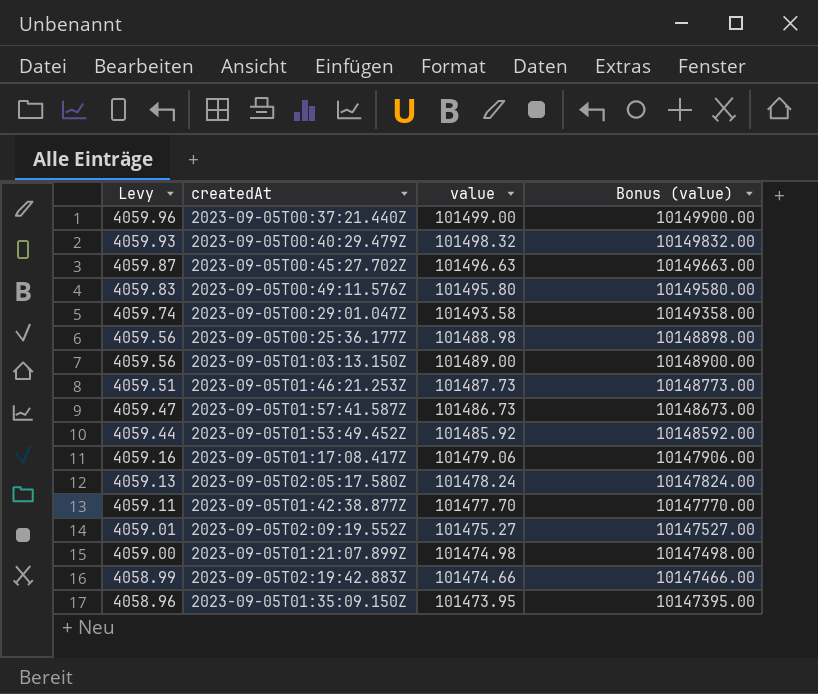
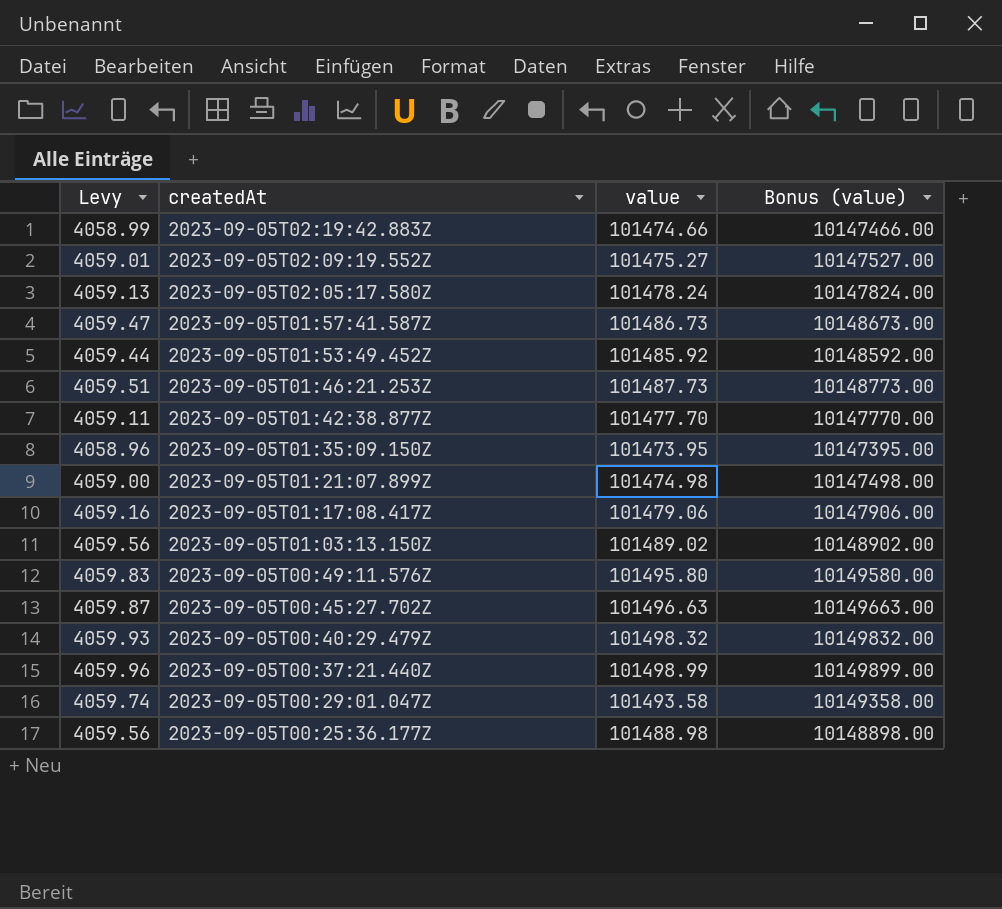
row order: Levy descending -> createdAt descending
2023-09-05T01:03:13.150Z | value: 101489.00 -> 101489.02
2023-09-05T01:03:13.150Z | Bonus (value): 10148900.00 -> 10148902.00
2023-09-05T00:37:21.440Z | value: 101499.00 -> 101498.99
2023-09-05T00:37:21.440Z | Bonus (value): 10149900.00 -> 10149899.00

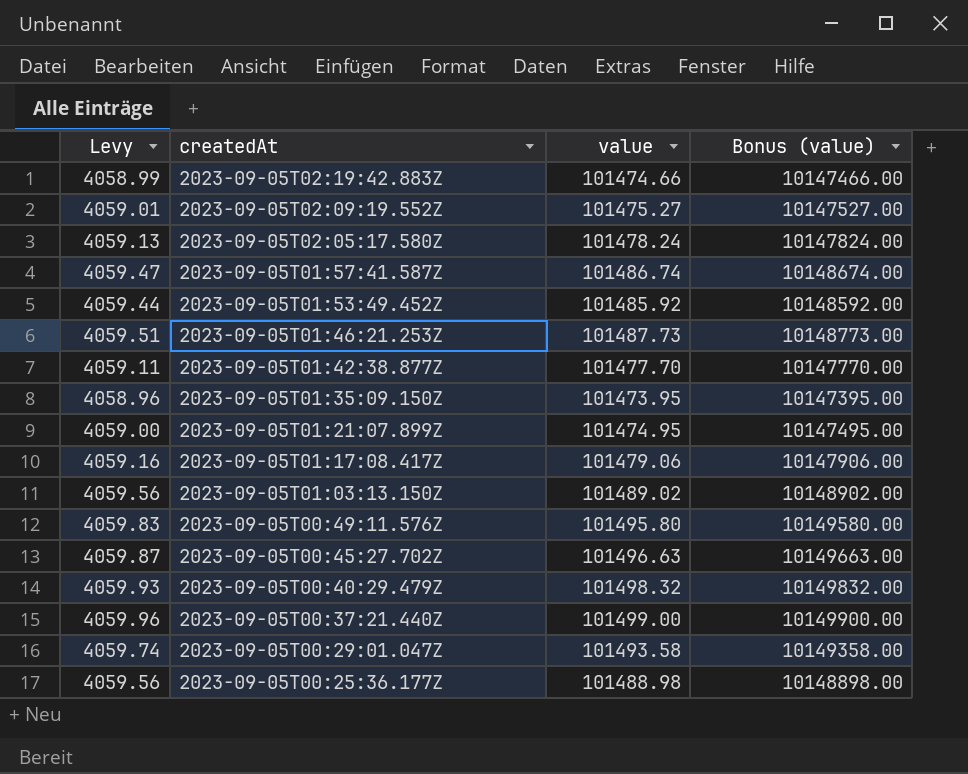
2023-09-05T01:57:41.587Z | value: 101486.73 -> 101486.74
2023-09-05T01:57:41.587Z | Bonus (value): 10148673.00 -> 10148674.00
2023-09-05T01:21:07.899Z | value: 101474.98 -> 101474.95
2023-09-05T01:21:07.899Z | Bonus (value): 10147498.00 -> 10147495.00
2023-09-05T00:37:21.440Z | value: 101498.99 -> 101499.00
2023-09-05T00:37:21.440Z | Bonus (value): 10149899.00 -> 10149900.00

